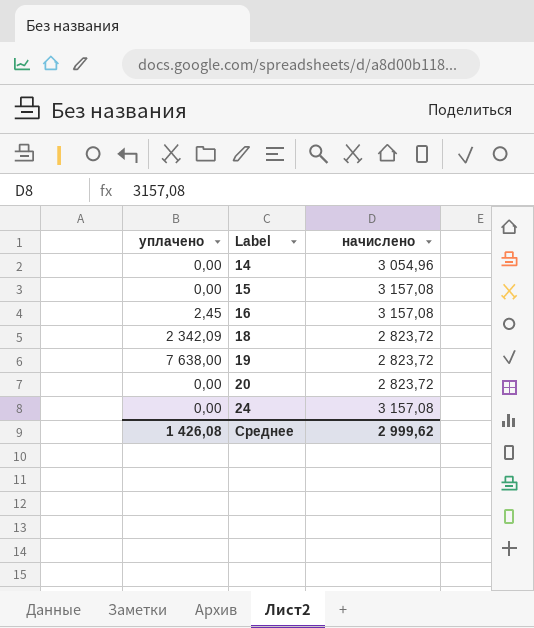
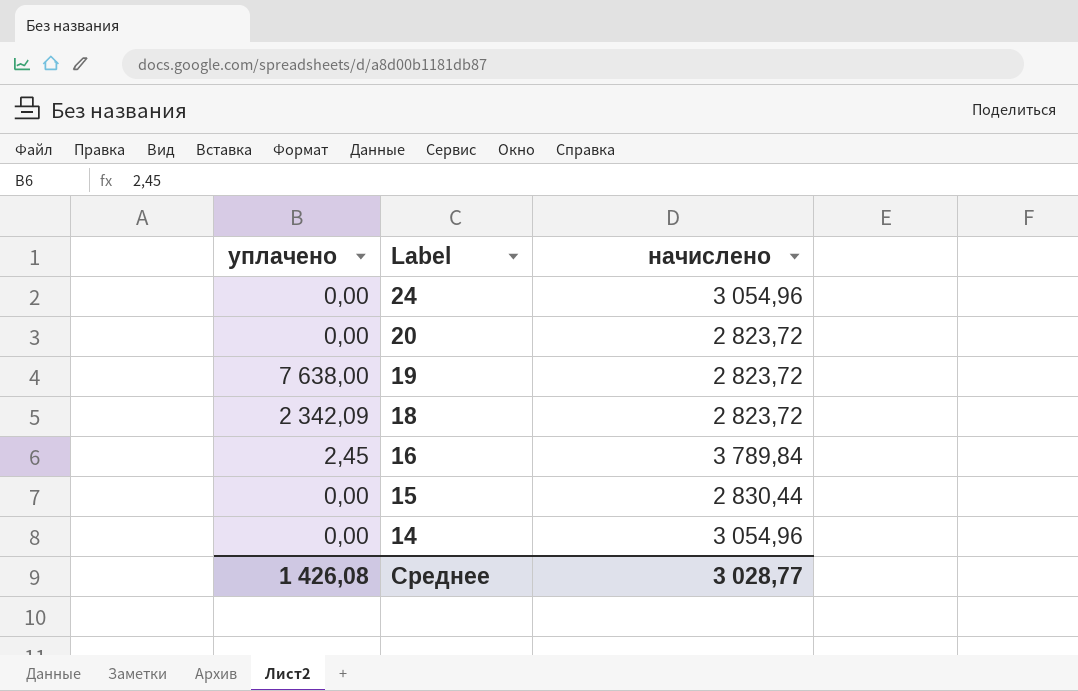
row order: Label ascending -> Label descending
24 | начислено: 3 157,08 -> 3 054,96
16 | начислено: 3 157,08 -> 3 789,84
15 | начислено: 3 157,08 -> 2 830,44
Среднее | начислено: 2 999,62 -> 3 028,77

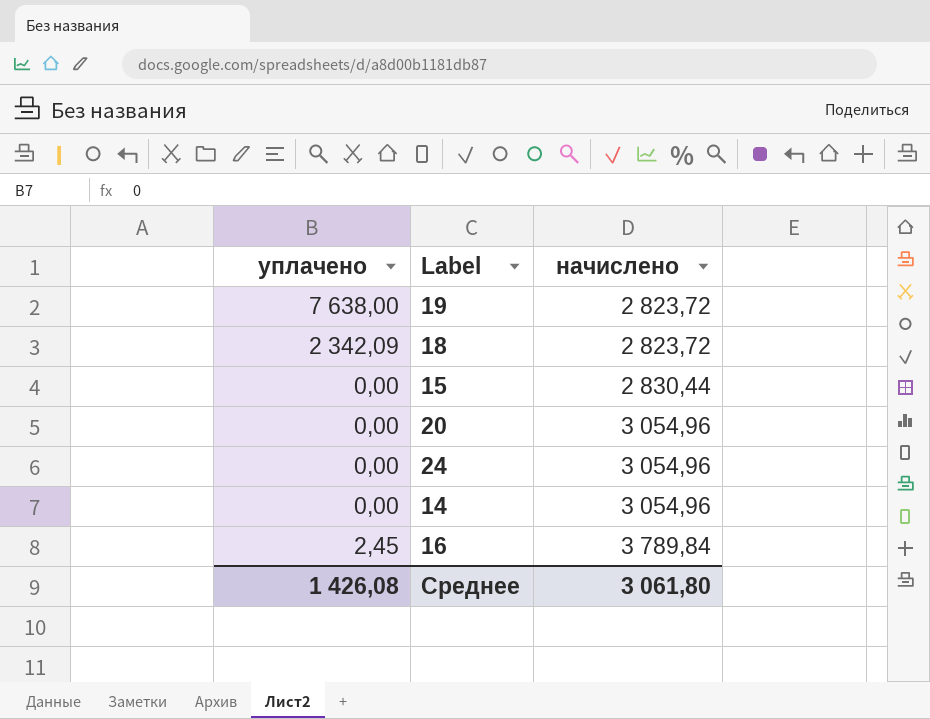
row order: Label descending -> начислено ascending
20 | начислено: 2 823,72 -> 3 054,96
Среднее | начислено: 3 028,77 -> 3 061,80

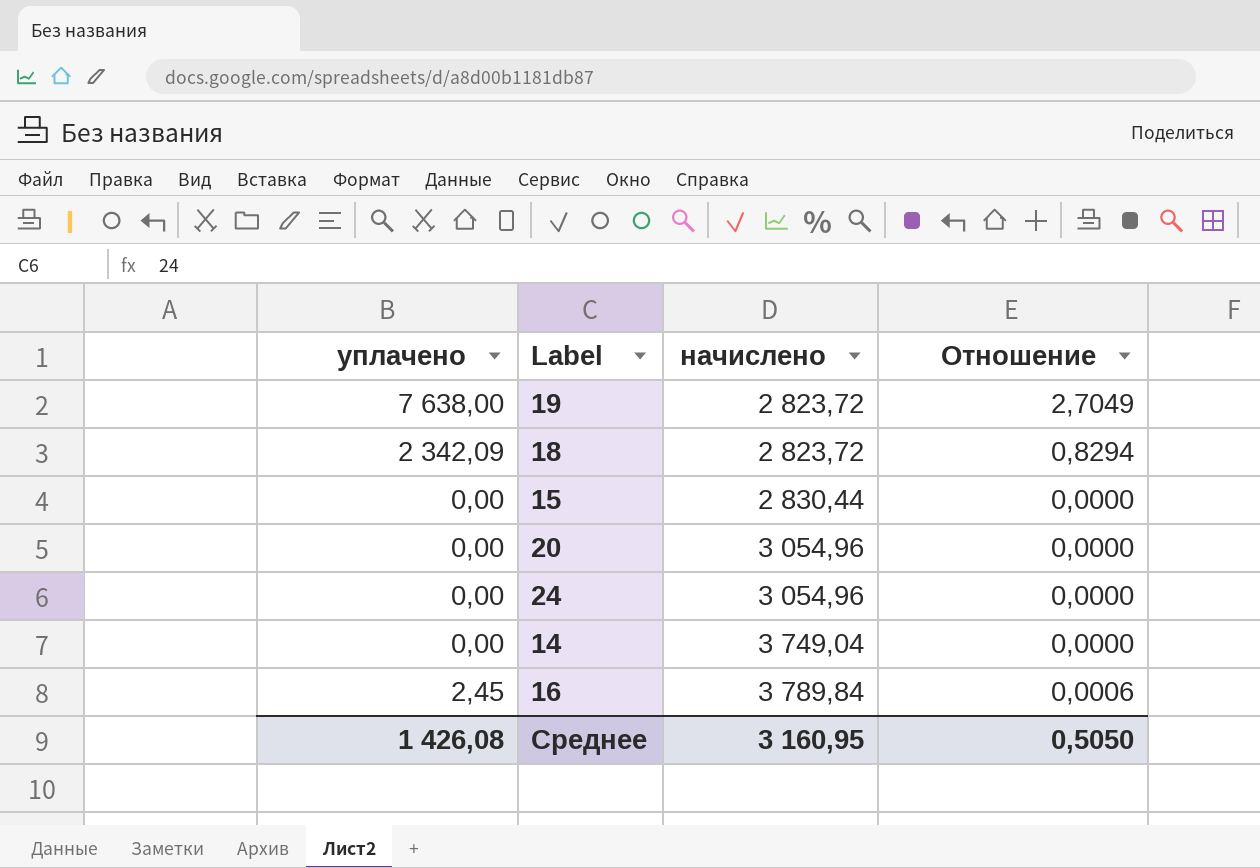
column Отношение | formula: none -> [уплачено] / [начислено]
14 | начислено: 3 054,96 -> 3 749,04
Среднее | начислено: 3 061,80 -> 3 160,95

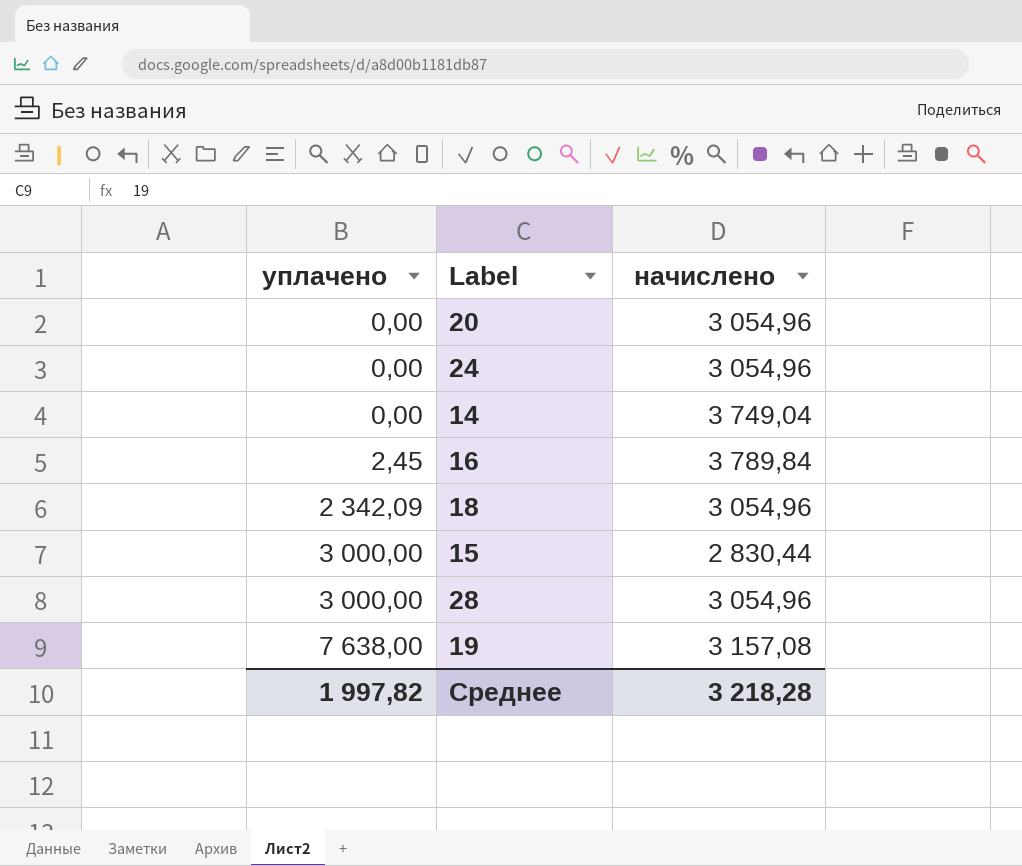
row order: начислено ascending -> уплачено ascending
column Отношение | formula: [уплачено] / [начислено] -> none
18 | начислено: 2 823,72 -> 3 054,96
15 | уплачено: 0,00 -> 3 000,00
row 28: none -> 3 000,00 | 3 054,96
19 | начислено: 2 823,72 -> 3 157,08
Среднее | уплачено: 1 426,08 -> 1 997,82
Среднее | начислено: 3 160,95 -> 3 218,28

